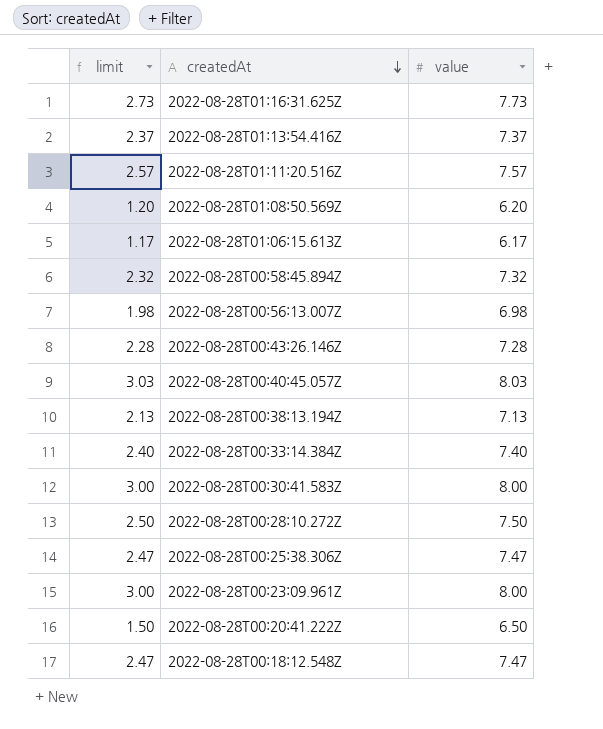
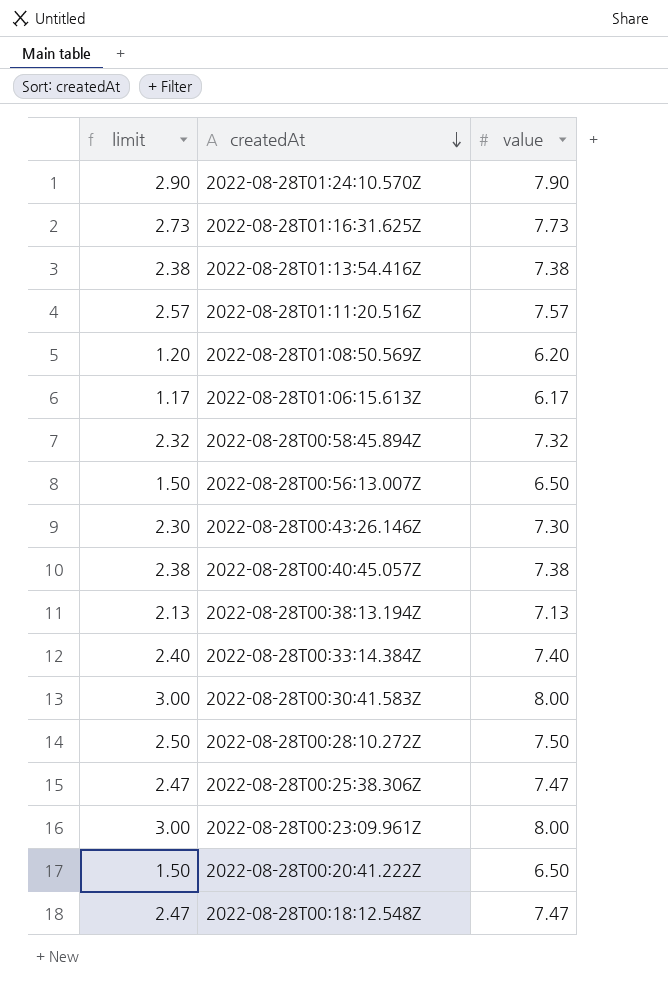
row 2022-08-28T01:24:10.570Z: none -> 2.90 | 7.90
2022-08-28T01:13:54.416Z | limit: 2.37 -> 2.38
2022-08-28T01:13:54.416Z | value: 7.37 -> 7.38
2022-08-28T00:56:13.007Z | limit: 1.98 -> 1.50
2022-08-28T00:56:13.007Z | value: 6.98 -> 6.50
2022-08-28T00:43:26.146Z | limit: 2.28 -> 2.30
2022-08-28T00:43:26.146Z | value: 7.28 -> 7.30
2022-08-28T00:40:45.057Z | limit: 3.03 -> 2.38
2022-08-28T00:40:45.057Z | value: 8.03 -> 7.38

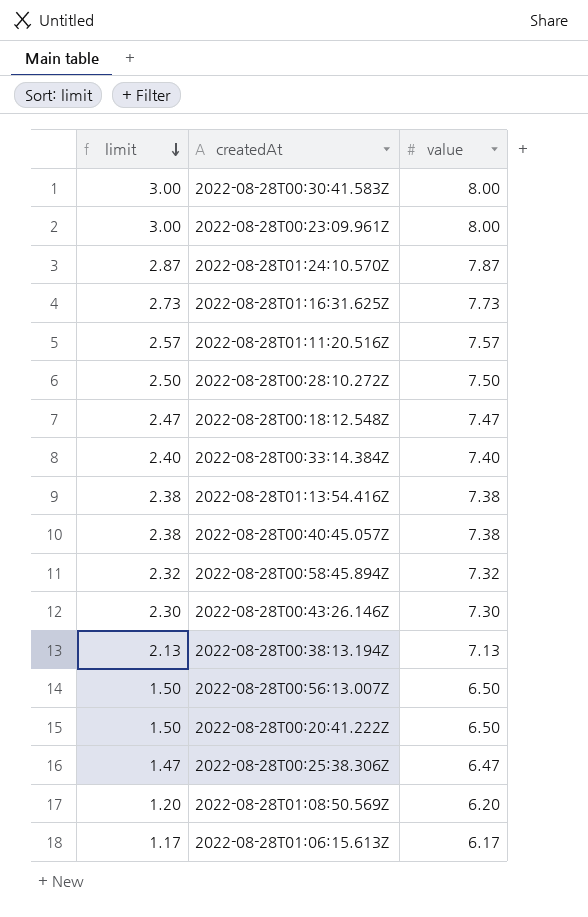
row order: createdAt descending -> limit descending
2022-08-28T01:24:10.570Z | limit: 2.90 -> 2.87
2022-08-28T01:24:10.570Z | value: 7.90 -> 7.87
2022-08-28T00:25:38.306Z | limit: 2.47 -> 1.47
2022-08-28T00:25:38.306Z | value: 7.47 -> 6.47

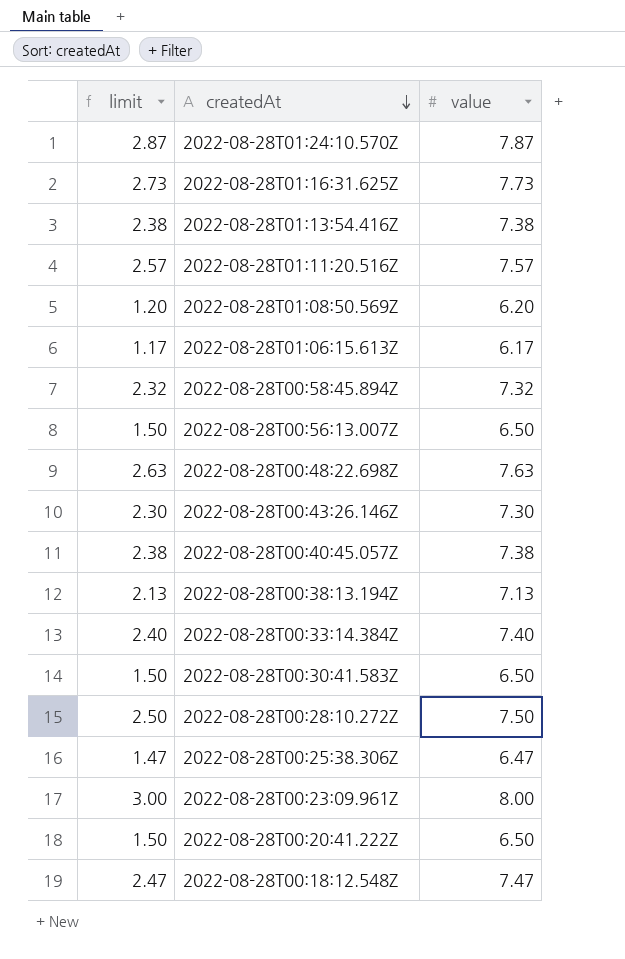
row order: limit descending -> createdAt descending
row 2022-08-28T00:48:22.698Z: none -> 2.63 | 7.63
2022-08-28T00:30:41.583Z | limit: 3.00 -> 1.50
2022-08-28T00:30:41.583Z | value: 8.00 -> 6.50

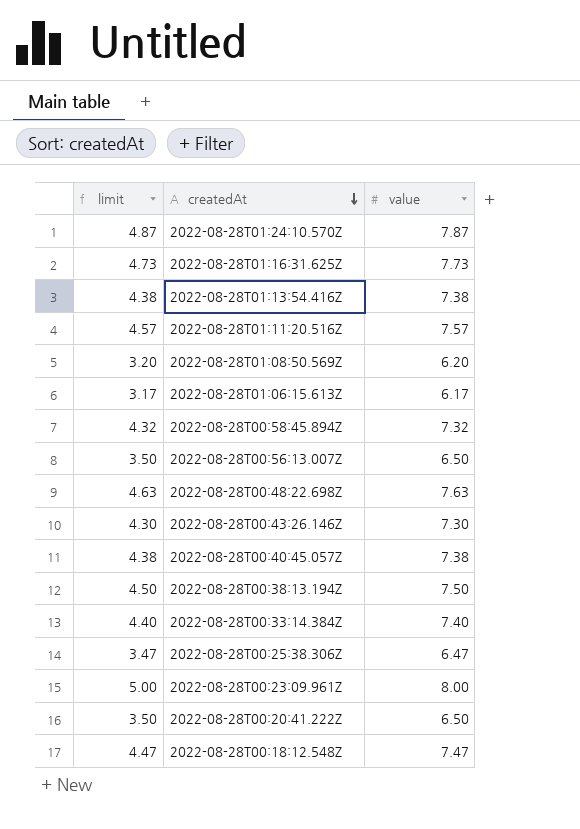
column limit | formula: [value] - 5 -> [value] - 3
row 2022-08-28T00:30:41.583Z: 1.50 | 6.50 -> none
row 2022-08-28T00:28:10.272Z: 2.50 | 7.50 -> none
2022-08-28T00:38:13.194Z | value: 7.13 -> 7.50

